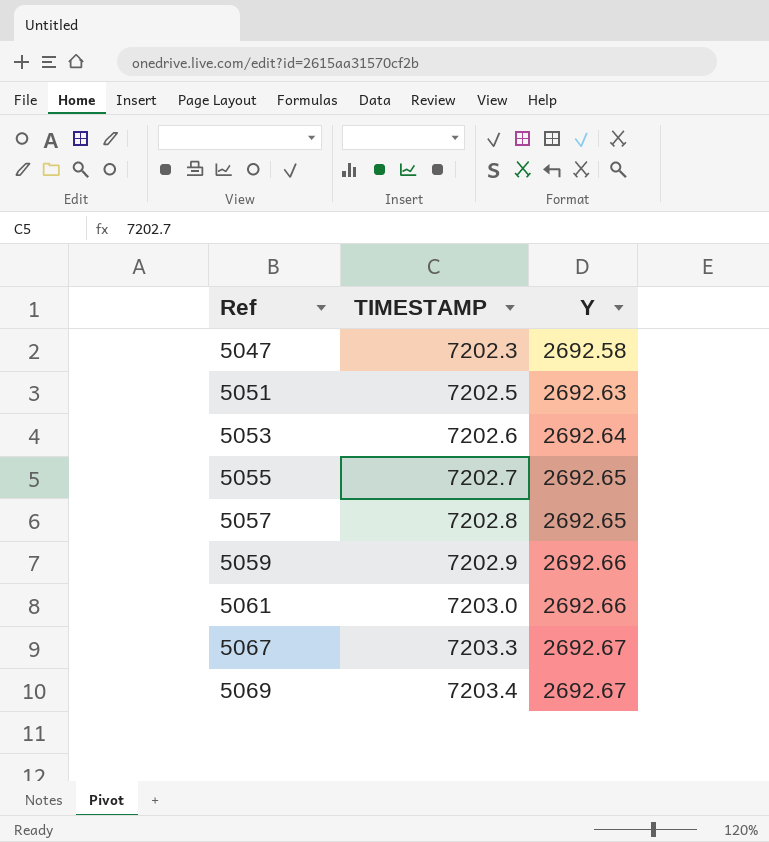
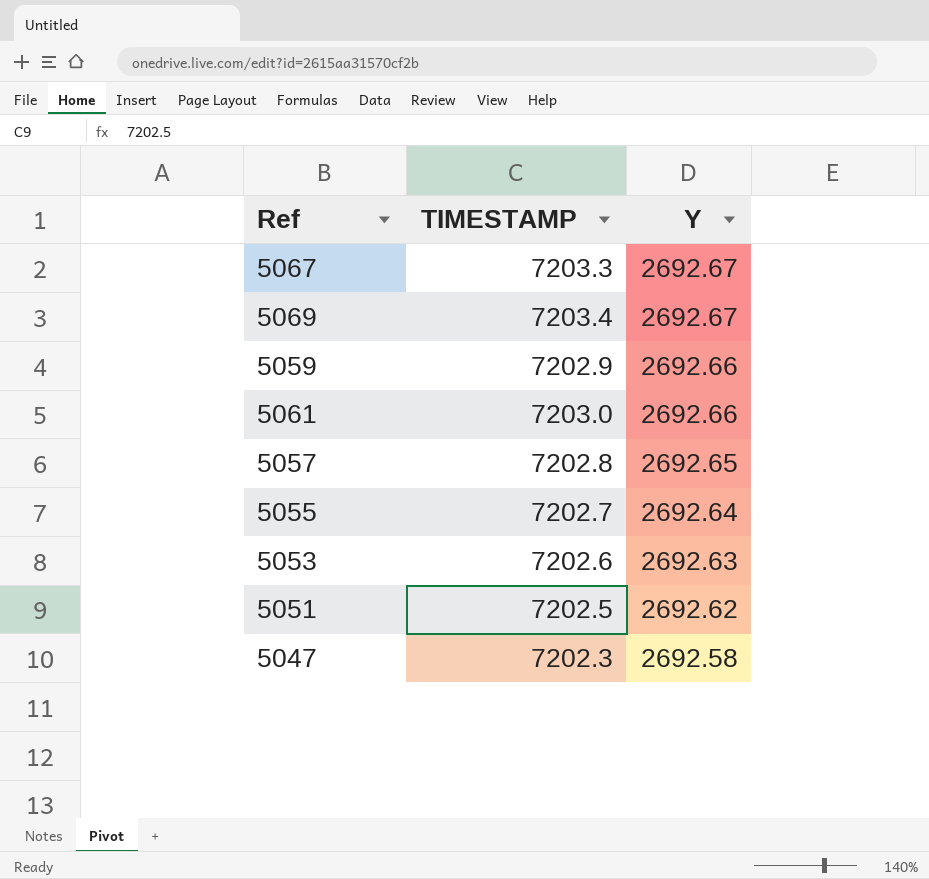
row order: Ref ascending -> Y descending
5055 | Y: 2692.65 -> 2692.64
5053 | Y: 2692.64 -> 2692.63
5051 | Y: 2692.63 -> 2692.62

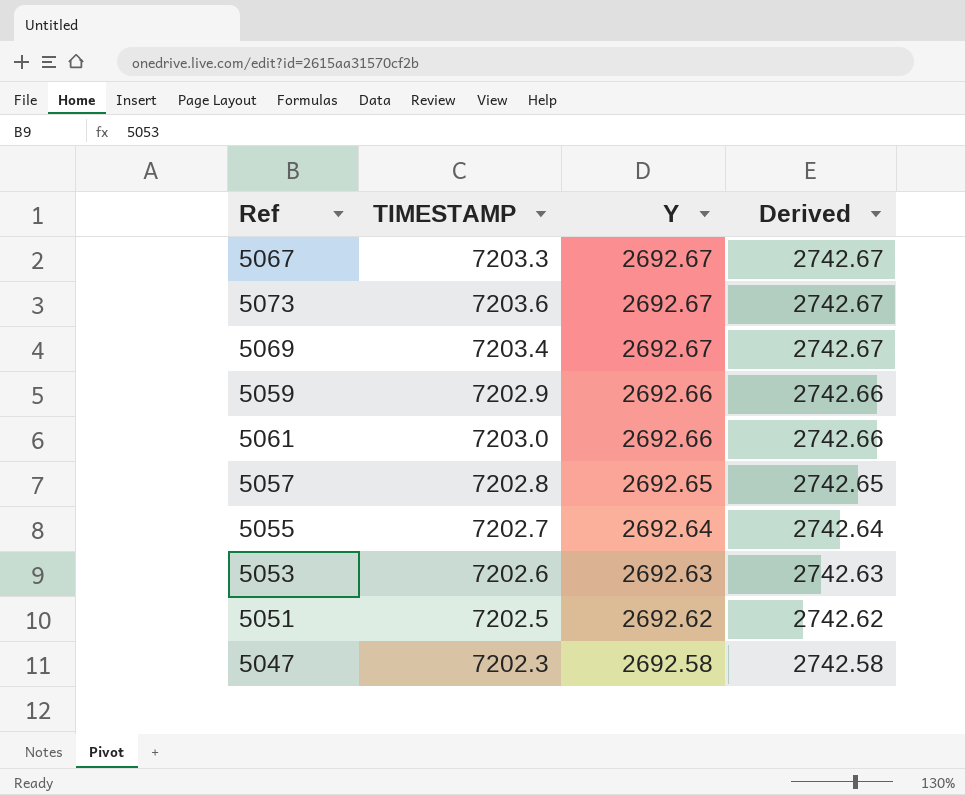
column Derived | formula: none -> [Y] + 50
row 5073: none -> 7203.6 | 2692.67 | 2742.67

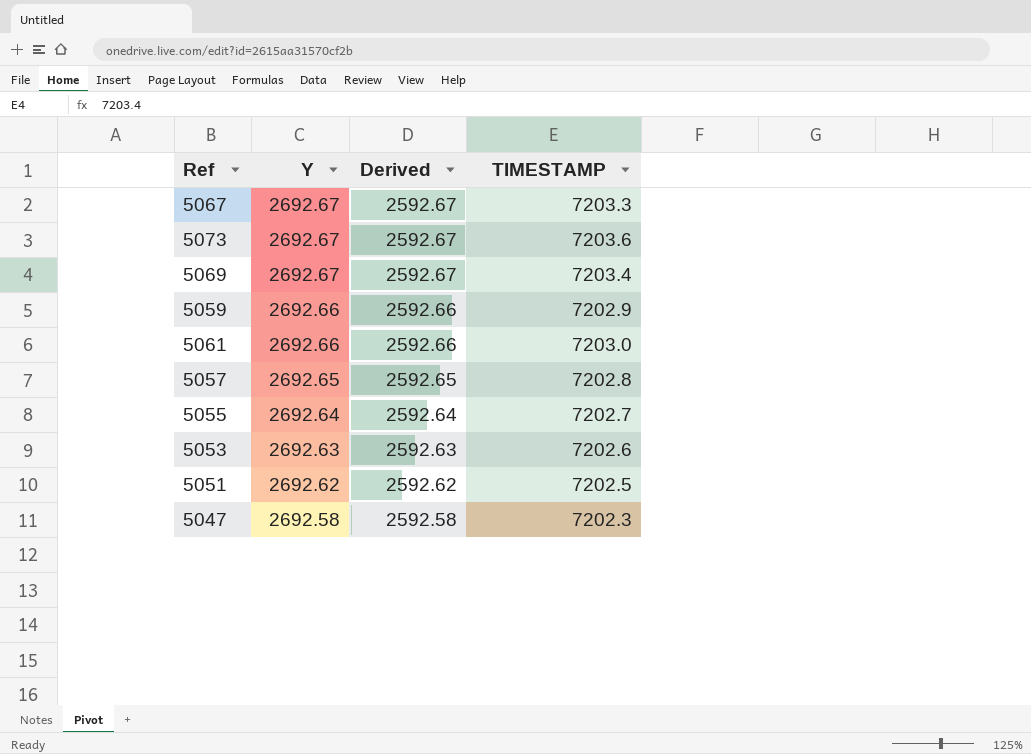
column Derived | formula: [Y] + 50 -> [Y] - 100
column TIMESTAMP | position: 2 -> 4

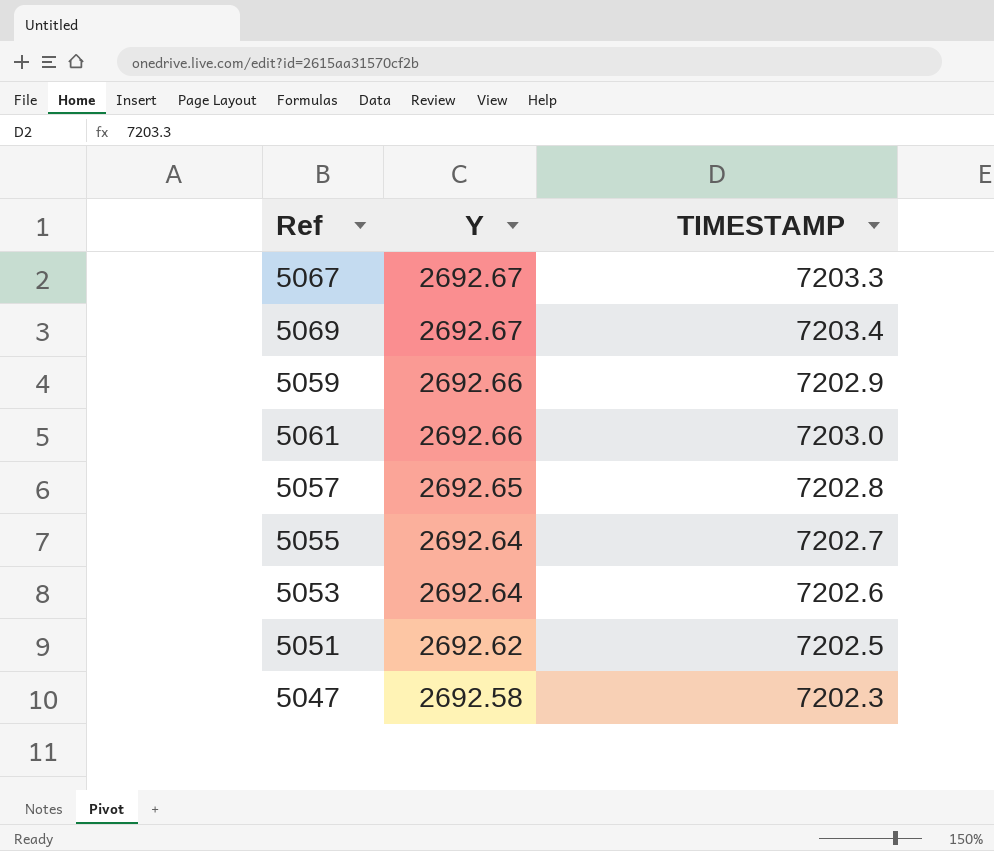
column Derived | formula: [Y] - 100 -> none
row 5073: 2692.67 | 2592.67 | 7203.6 -> none
5053 | Y: 2692.63 -> 2692.64

